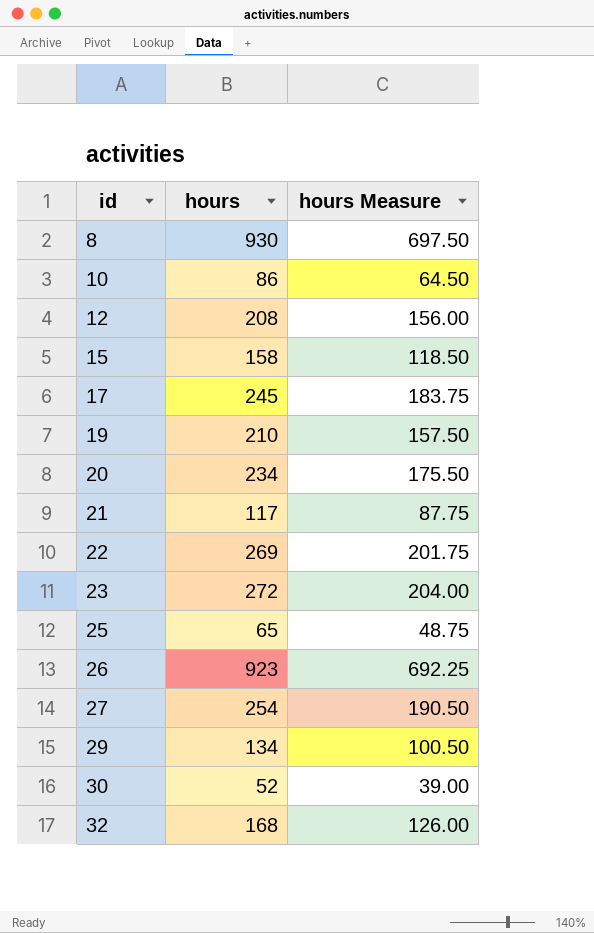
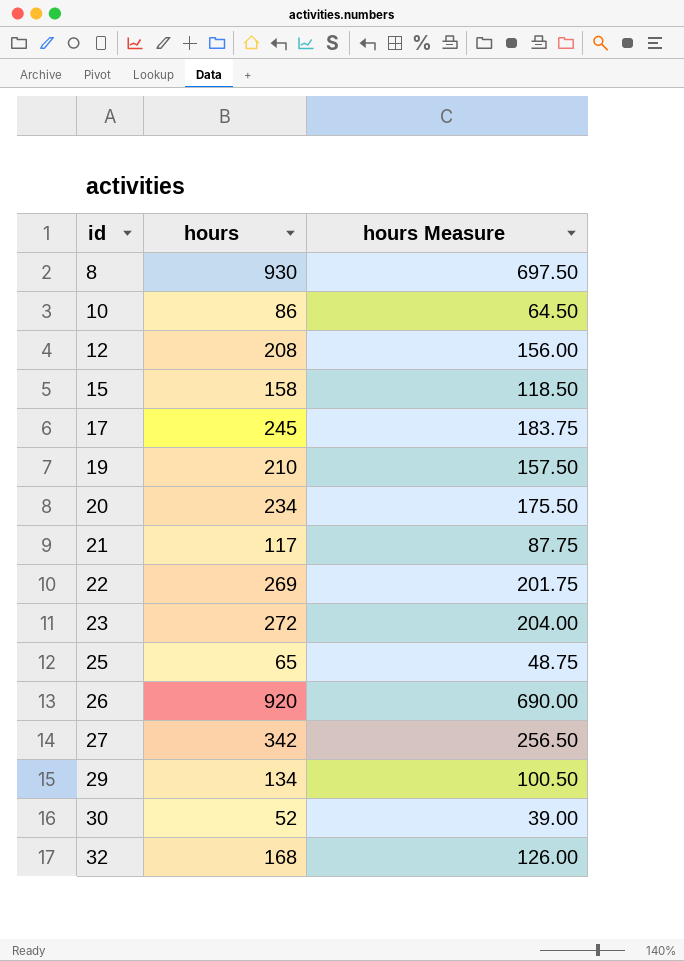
26 | hours: 923 -> 920
26 | hours Measure: 692.25 -> 690.00
27 | hours: 254 -> 342
27 | hours Measure: 190.50 -> 256.50

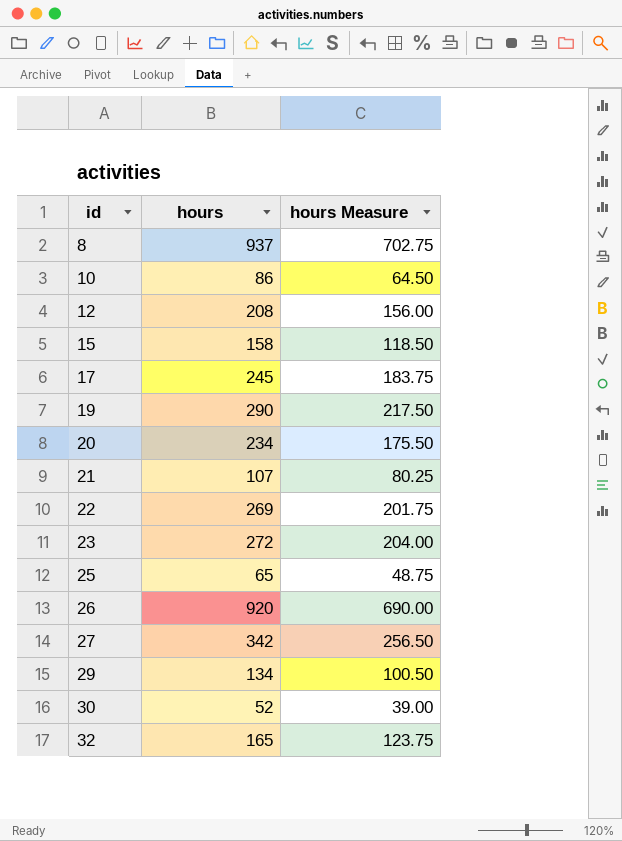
8 | hours: 930 -> 937
8 | hours Measure: 697.50 -> 702.75
19 | hours: 210 -> 290
19 | hours Measure: 157.50 -> 217.50
21 | hours: 117 -> 107
21 | hours Measure: 87.75 -> 80.25
32 | hours: 168 -> 165
32 | hours Measure: 126.00 -> 123.75

